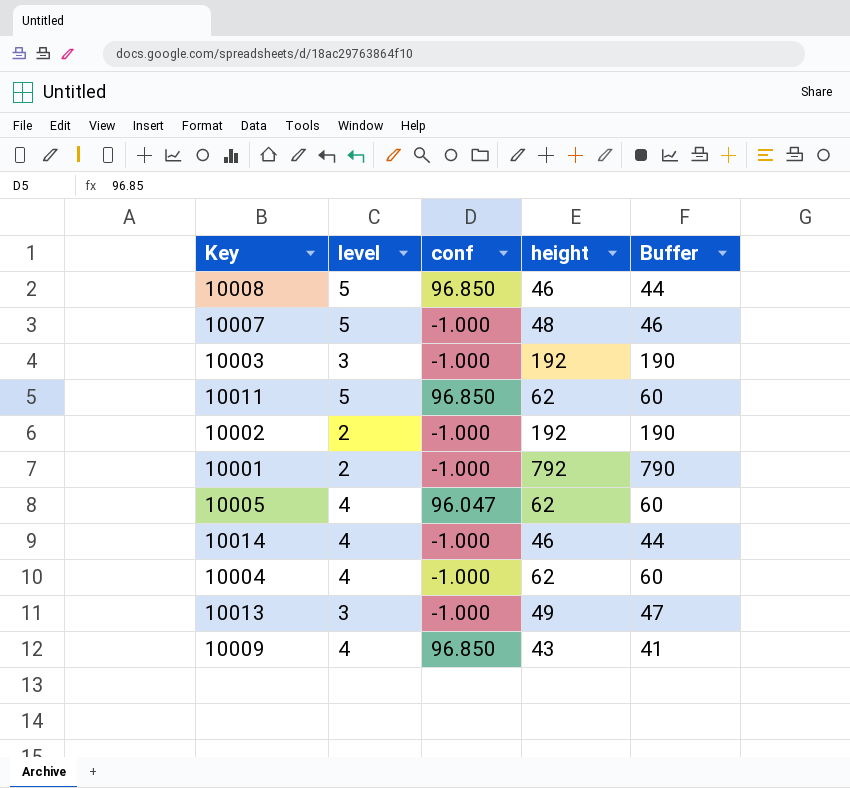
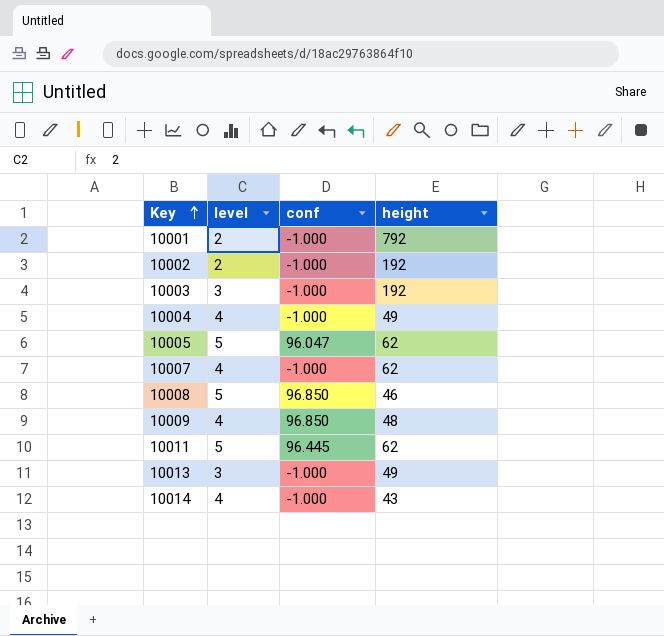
row order: none -> Key ascending
column Buffer | formula: [height] - 2 -> none
10004 | height: 62 -> 49
10005 | level: 4 -> 5
10007 | level: 5 -> 4
10007 | height: 48 -> 62
10009 | height: 43 -> 48
10011 | conf: 96.850 -> 96.445
10014 | height: 46 -> 43

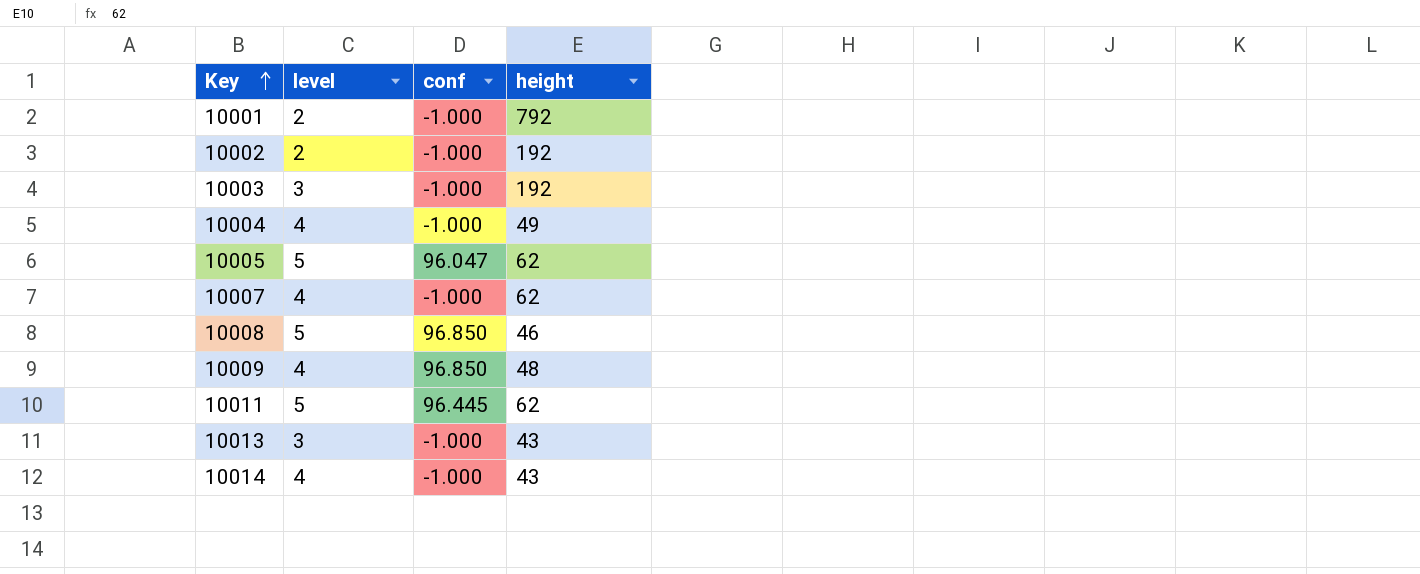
10013 | height: 49 -> 43

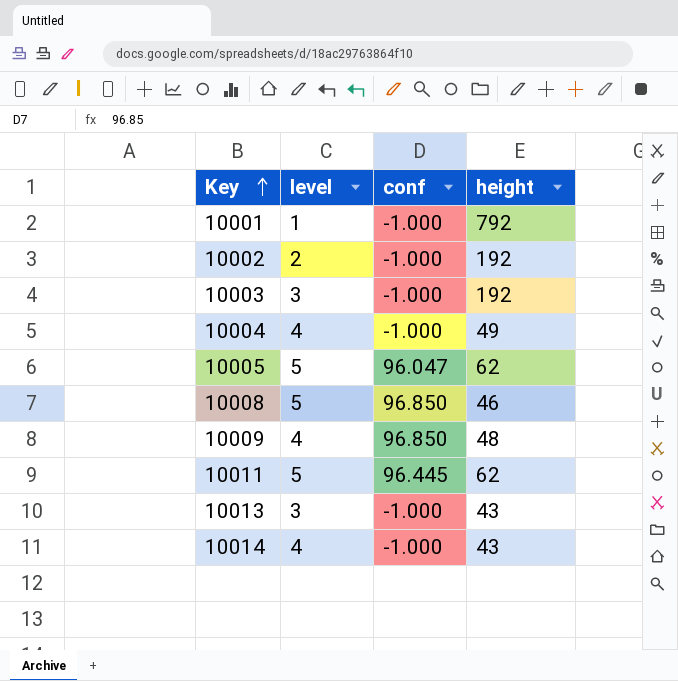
row 10007: 4 | -1.000 | 62 -> none
10001 | level: 2 -> 1

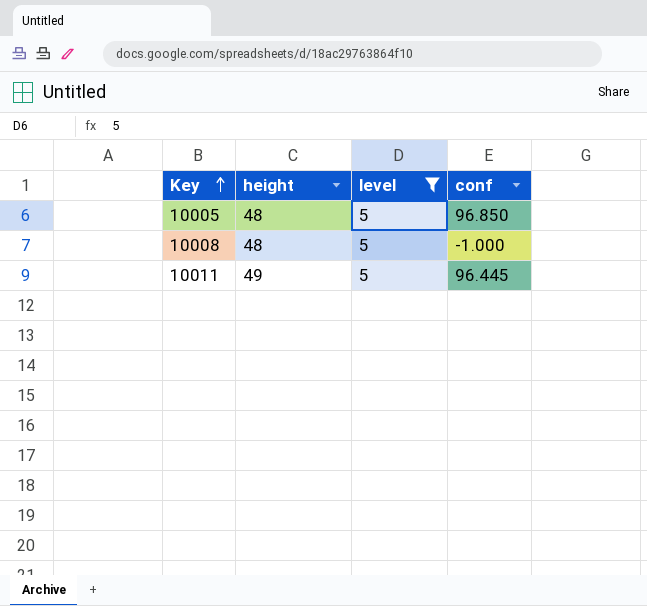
filter: none -> level = 5
column height | position: 4 -> 2
10005 | height: 62 -> 48
10005 | conf: 96.047 -> 96.850
10008 | height: 46 -> 48
10008 | conf: 96.850 -> -1.000
10011 | height: 62 -> 49

